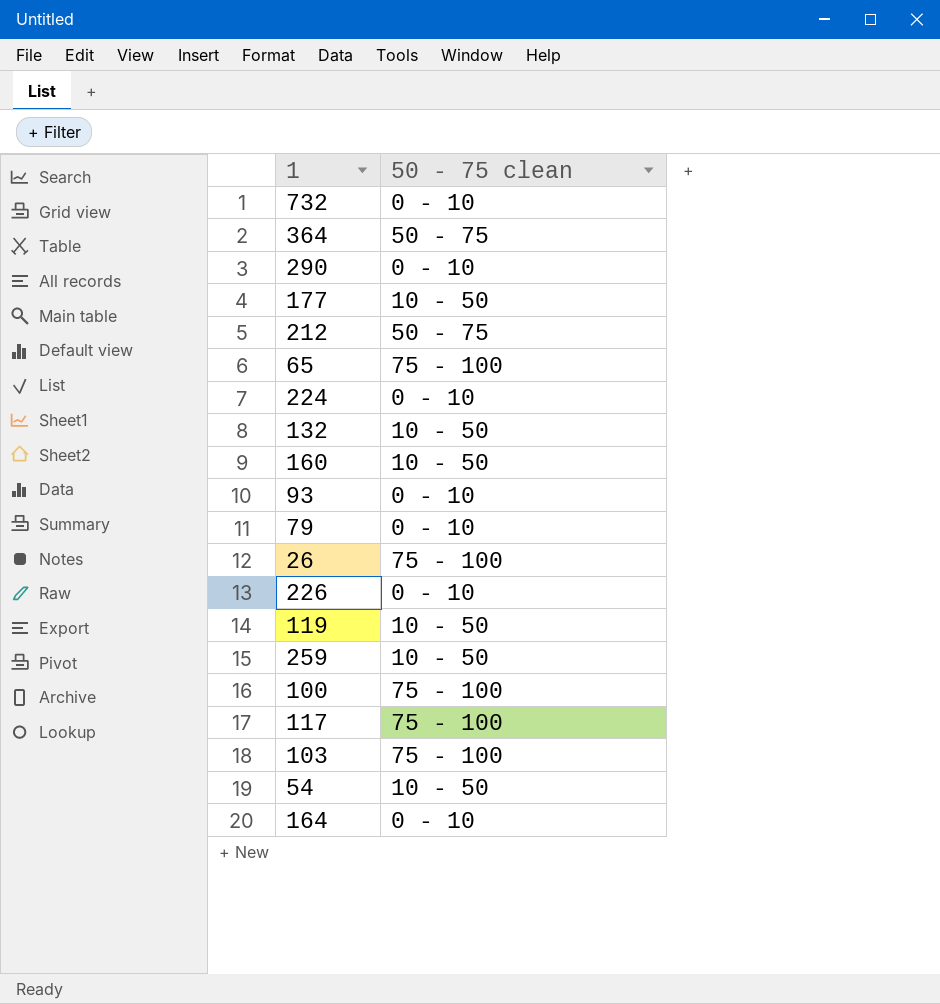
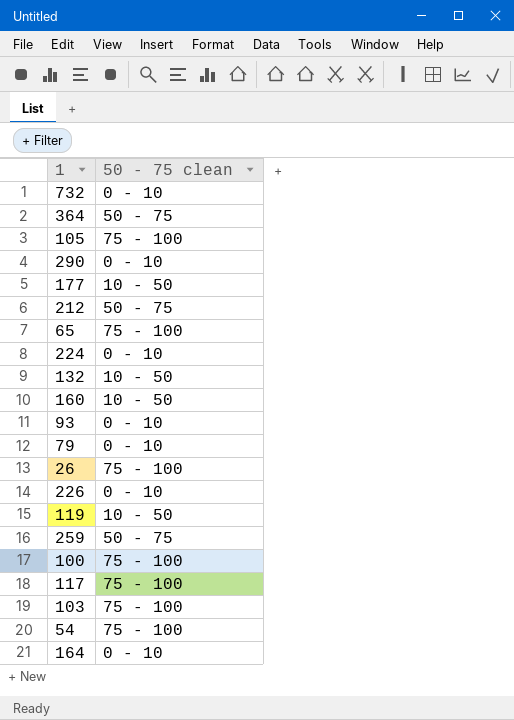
row 105: none -> 75 - 100
259 | 50 - 75 clean: 10 - 50 -> 50 - 75
54 | 50 - 75 clean: 10 - 50 -> 75 - 100

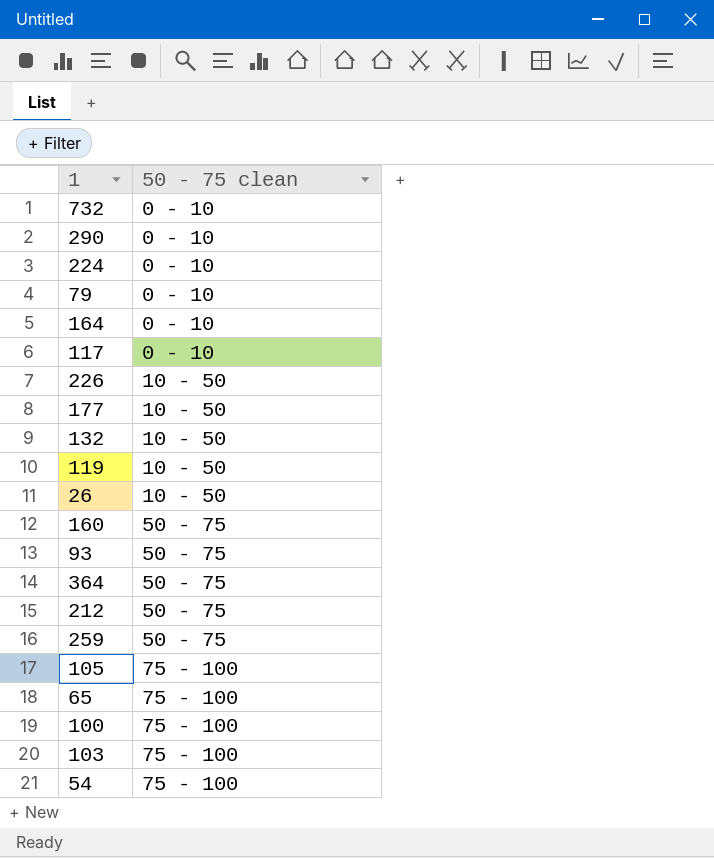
row order: none -> 50 - 75 clean ascending
117 | 50 - 75 clean: 75 - 100 -> 0 - 10
226 | 50 - 75 clean: 0 - 10 -> 10 - 50
26 | 50 - 75 clean: 75 - 100 -> 10 - 50
160 | 50 - 75 clean: 10 - 50 -> 50 - 75
93 | 50 - 75 clean: 0 - 10 -> 50 - 75

